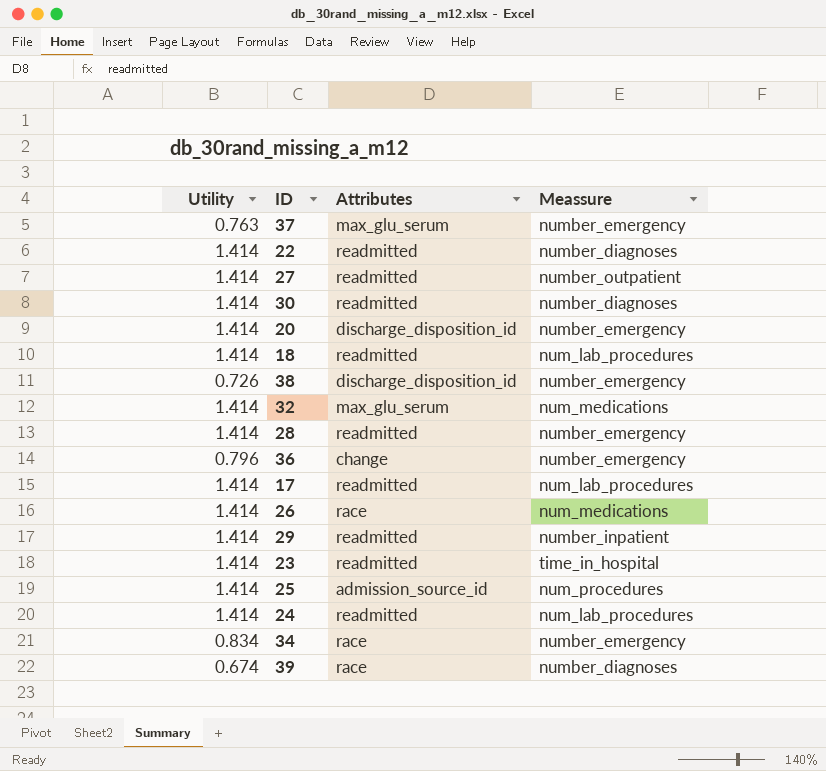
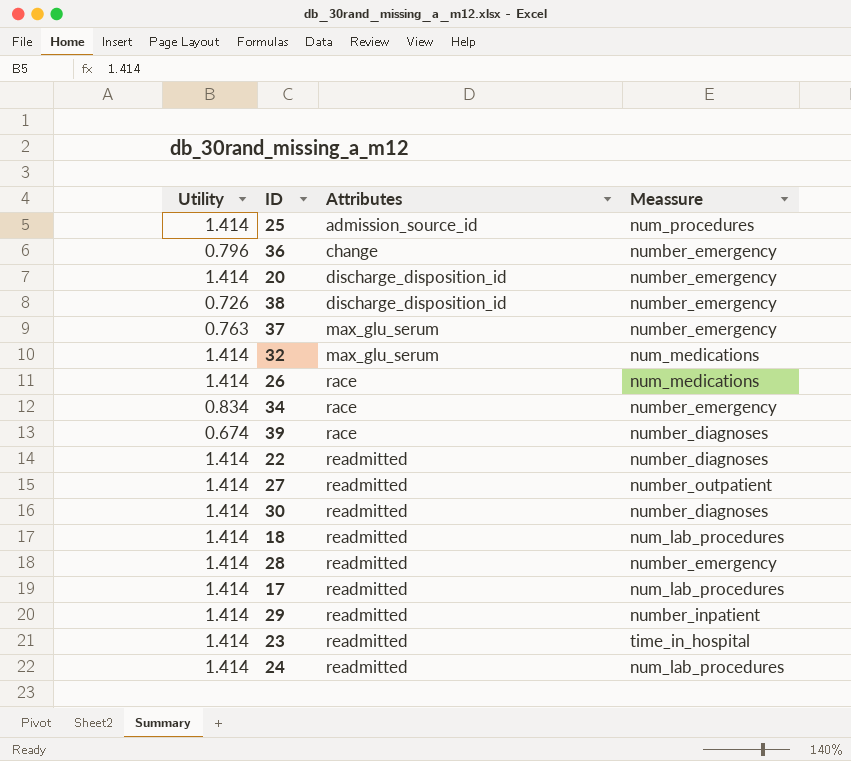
row order: none -> Attributes ascending

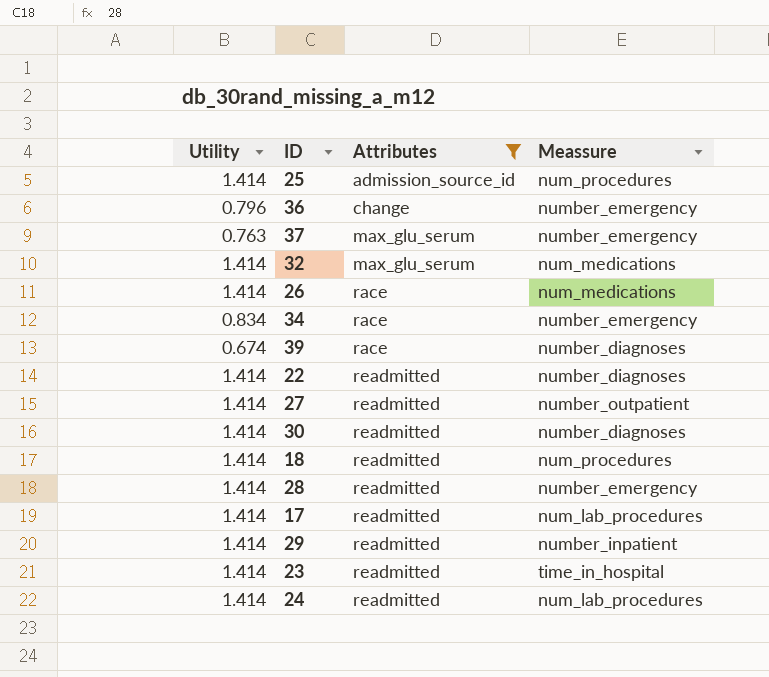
filter: none -> Attributes != discharge_disposition_id
18 | Meassure: num_lab_procedures -> num_procedures

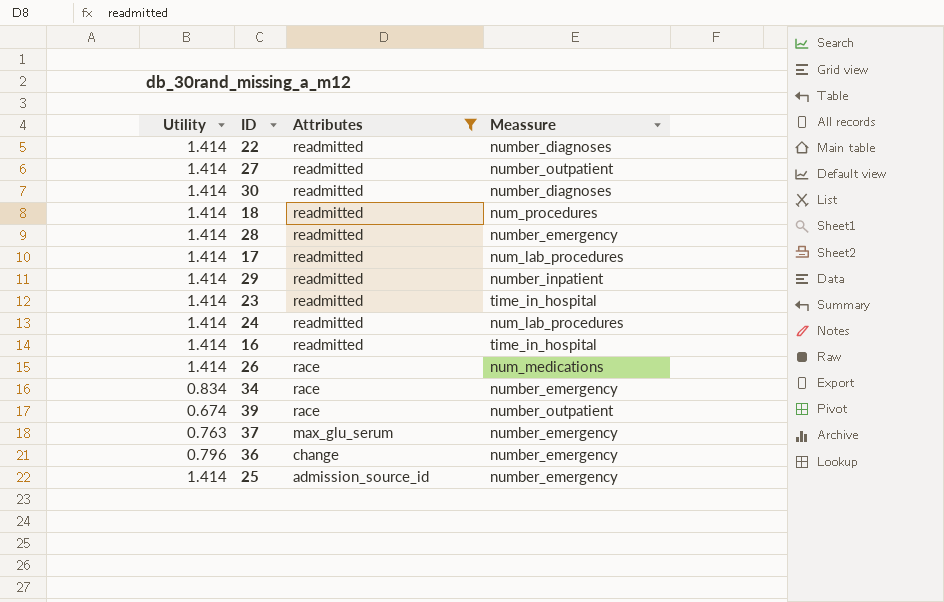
row order: Attributes ascending -> Attributes descending
row 32: 1.414 | max_glu_serum | num_medications -> none
row 16: none -> 1.414 | readmitted | time_in_hospital
39 | Meassure: number_diagnoses -> number_outpatient
25 | Meassure: num_procedures -> number_emergency

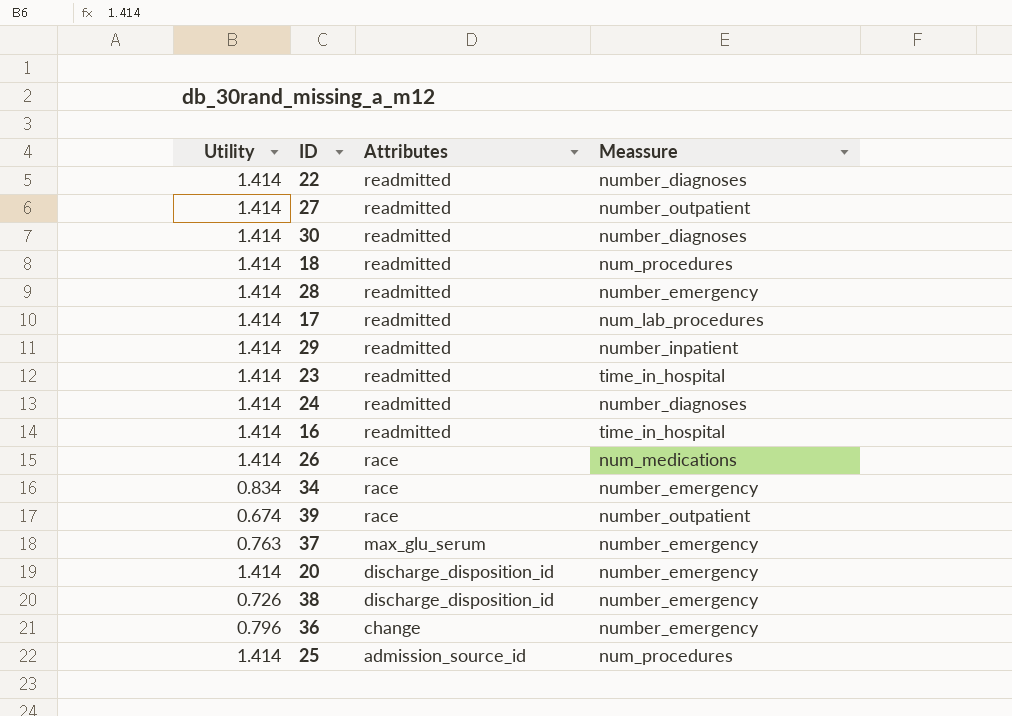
filter: Attributes != discharge_disposition_id -> none
24 | Meassure: num_lab_procedures -> number_diagnoses
25 | Meassure: number_emergency -> num_procedures

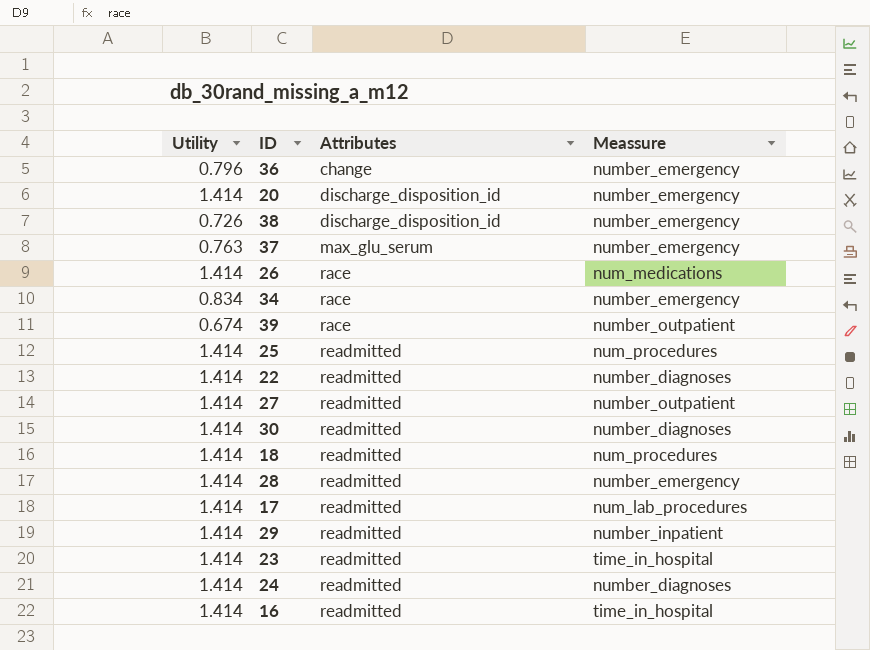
row order: Attributes descending -> Attributes ascending
25 | Attributes: admission_source_id -> readmitted

